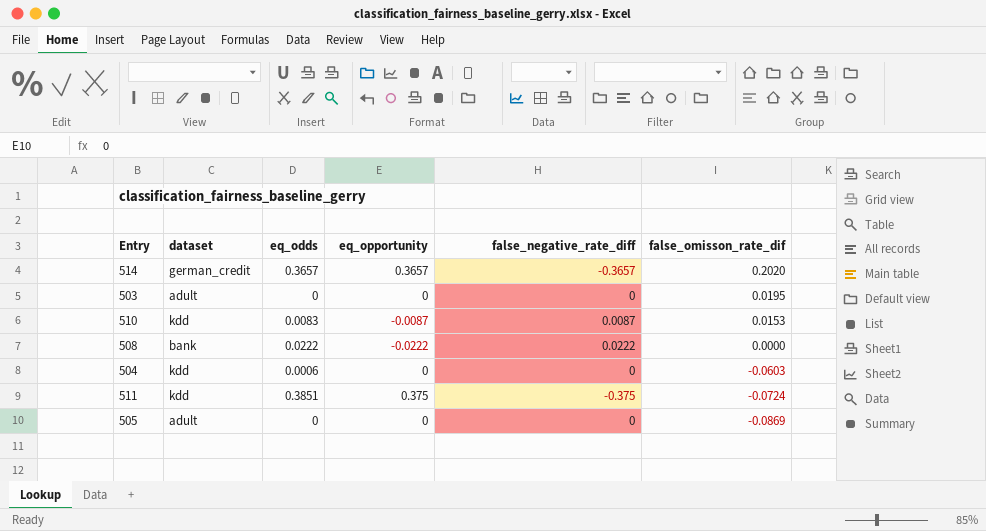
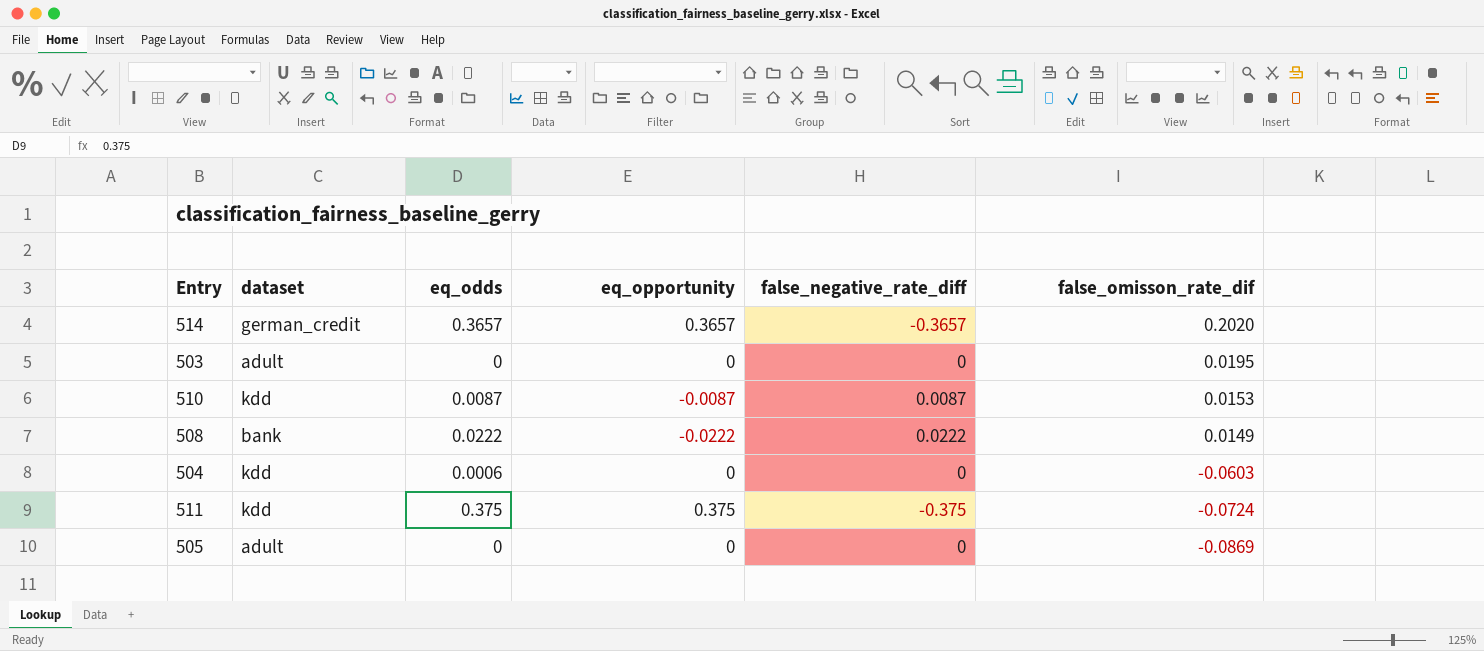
510 | eq_odds: 0.0083 -> 0.0087
508 | false_omisson_rate_dif: 0.0000 -> 0.0149
511 | eq_odds: 0.3851 -> 0.375

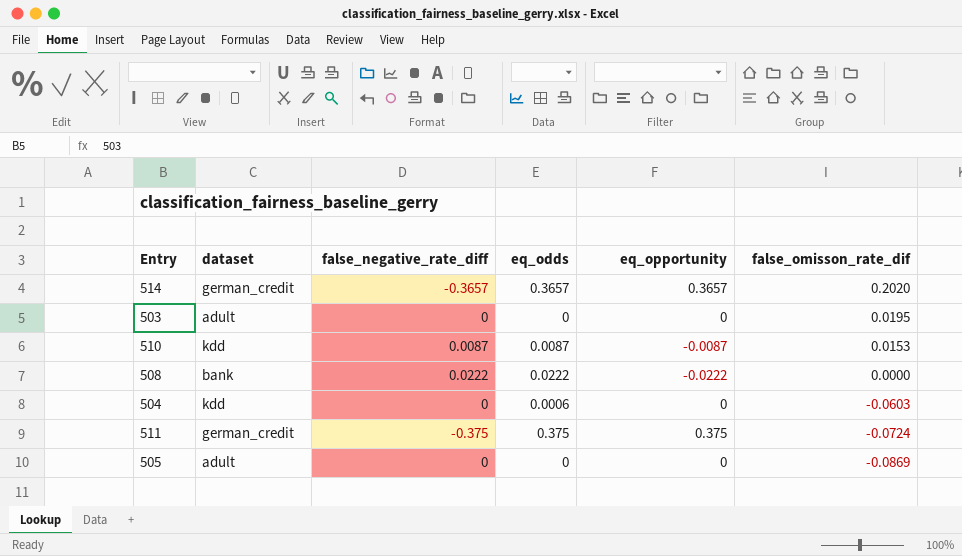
column false_negative_rate_diff | position: 5 -> 3
508 | false_omisson_rate_dif: 0.0149 -> 0.0000
511 | dataset: kdd -> german_credit

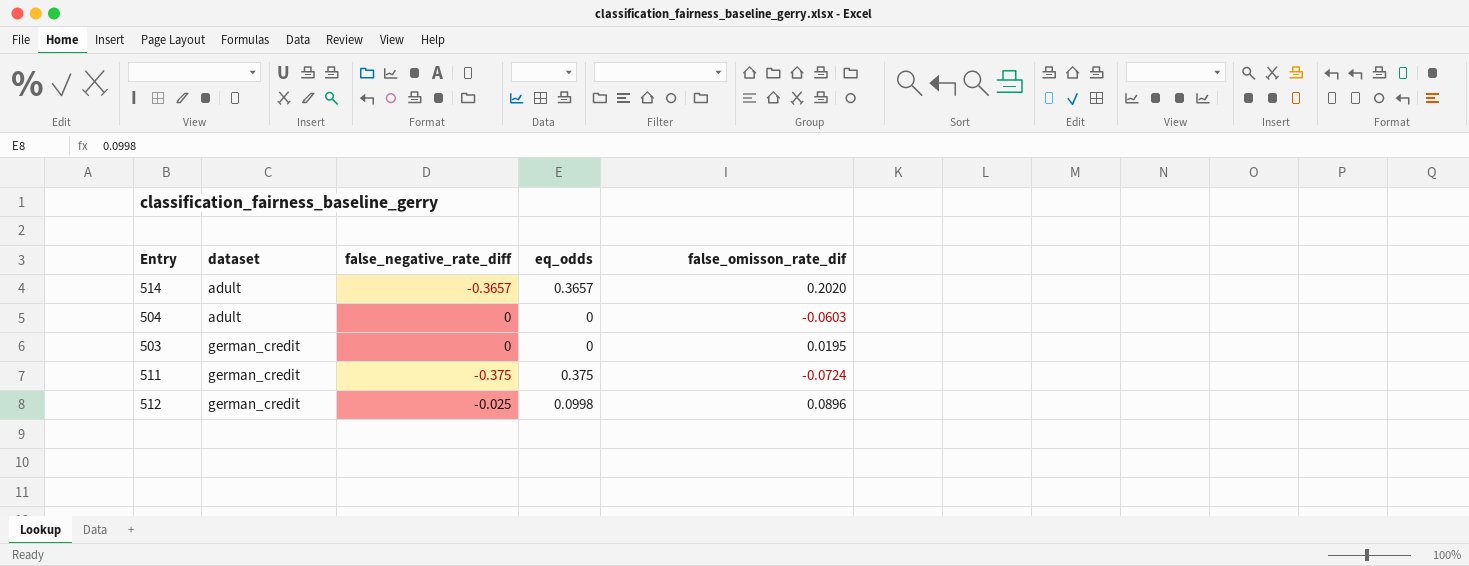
row order: false_omisson_rate_dif descending -> dataset ascending
column eq_opportunity | position: 5 -> none
row 510: kdd | 0.0087 | 0.0087 | -0.0087 | 0.0153 -> none
row 508: bank | 0.0222 | 0.0222 | -0.0222 | 0.0000 -> none
row 505: adult | 0 | 0 | 0 | -0.0869 -> none
514 | dataset: german_credit -> adult
504 | dataset: kdd -> adult
504 | eq_odds: 0.0006 -> 0
503 | dataset: adult -> german_credit
row 512: none -> german_credit | -0.025 | 0.0998 | 0.0896

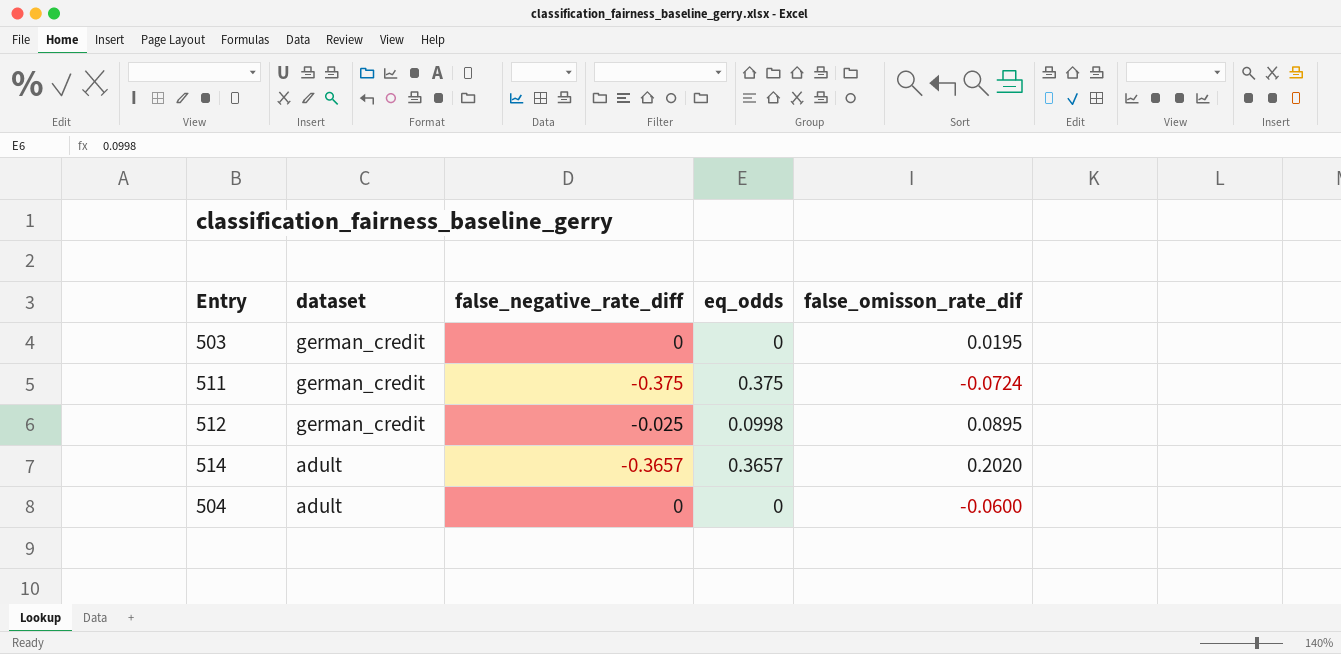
row order: dataset ascending -> dataset descending
512 | false_omisson_rate_dif: 0.0896 -> 0.0895
504 | false_omisson_rate_dif: -0.0603 -> -0.0600

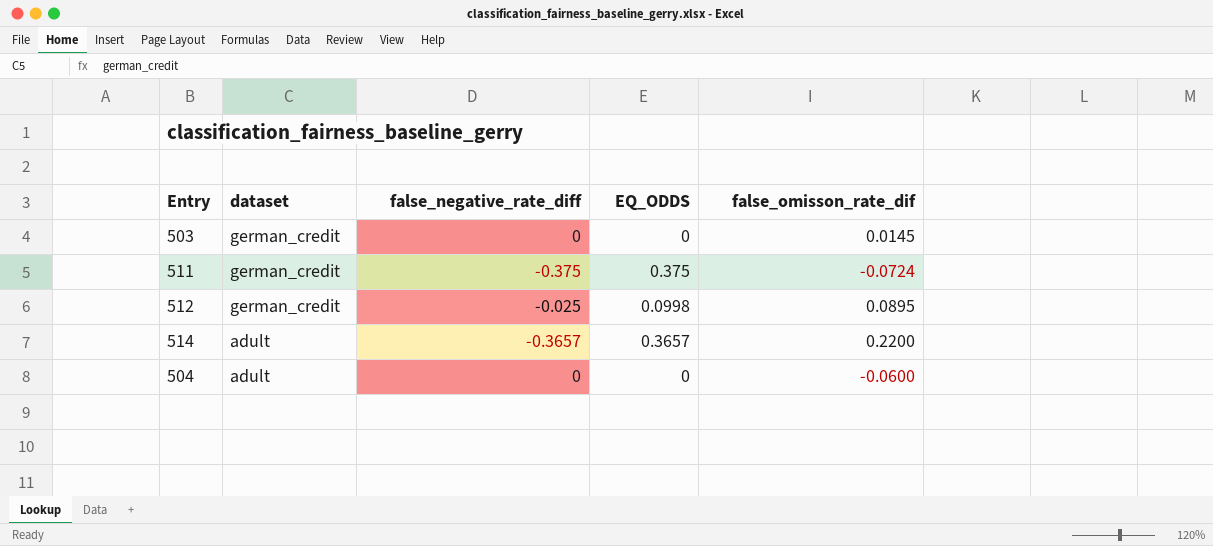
column name: eq_odds -> EQ_ODDS
503 | false_omisson_rate_dif: 0.0195 -> 0.0145
514 | false_omisson_rate_dif: 0.2020 -> 0.2200

